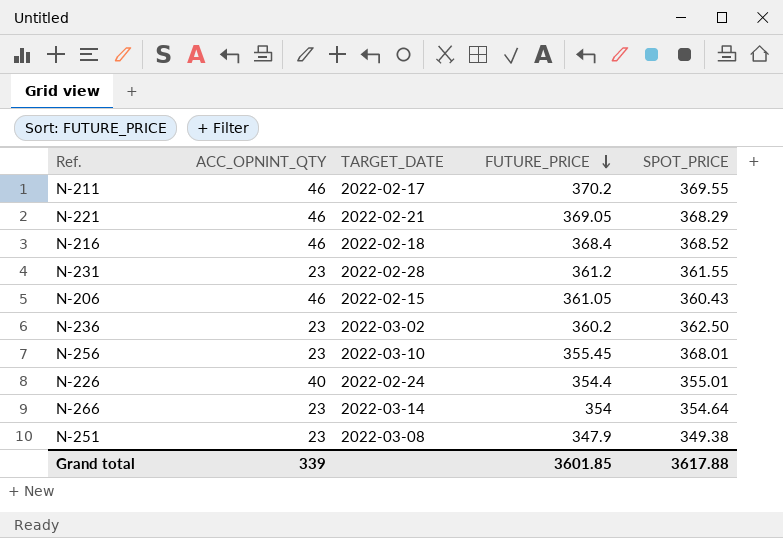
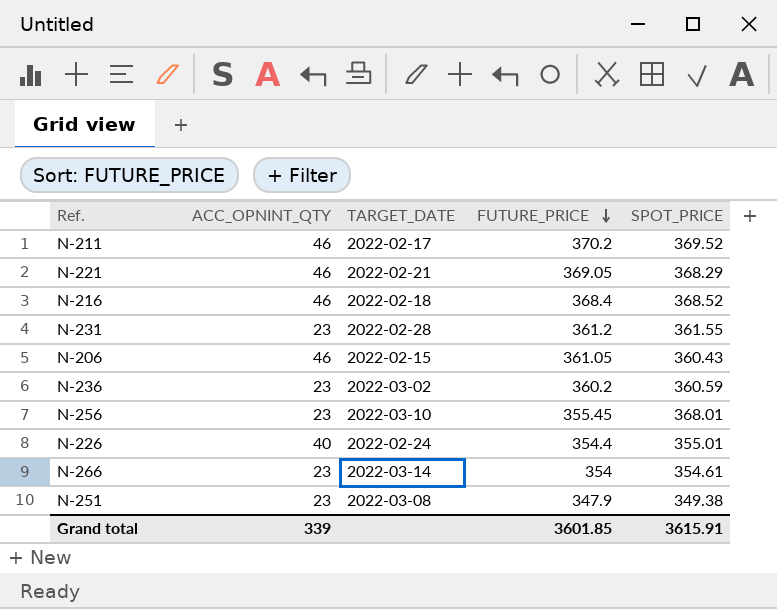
N-211 | SPOT_PRICE: 369.55 -> 369.52
N-236 | SPOT_PRICE: 362.50 -> 360.59
N-266 | SPOT_PRICE: 354.64 -> 354.61
Grand total | SPOT_PRICE: 3617.88 -> 3615.91

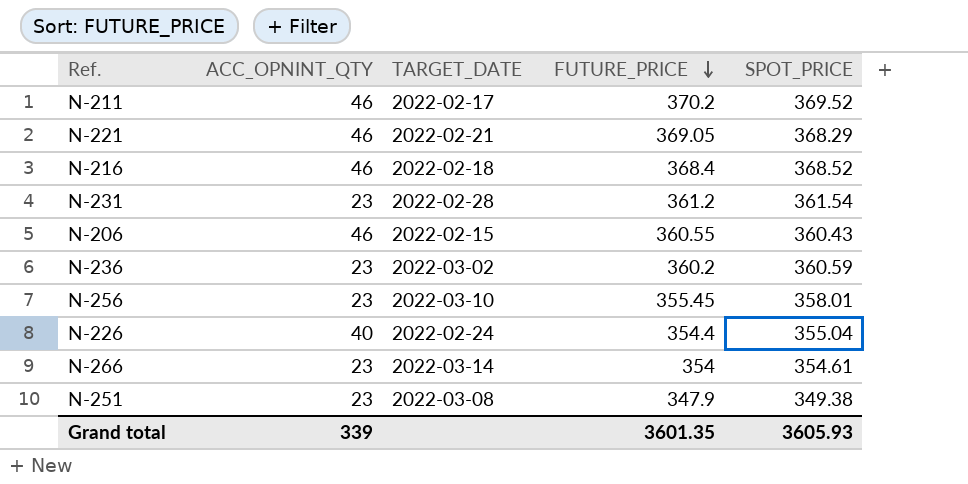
N-231 | SPOT_PRICE: 361.55 -> 361.54
N-206 | FUTURE_PRICE: 361.05 -> 360.55
N-256 | SPOT_PRICE: 368.01 -> 358.01
N-226 | SPOT_PRICE: 355.01 -> 355.04
Grand total | FUTURE_PRICE: 3601.85 -> 3601.35
Grand total | SPOT_PRICE: 3615.91 -> 3605.93

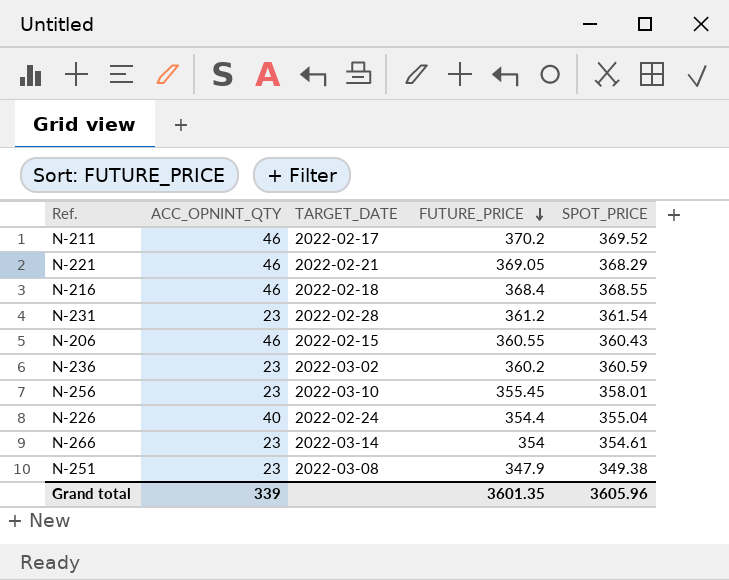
N-216 | SPOT_PRICE: 368.52 -> 368.55
Grand total | SPOT_PRICE: 3605.93 -> 3605.96

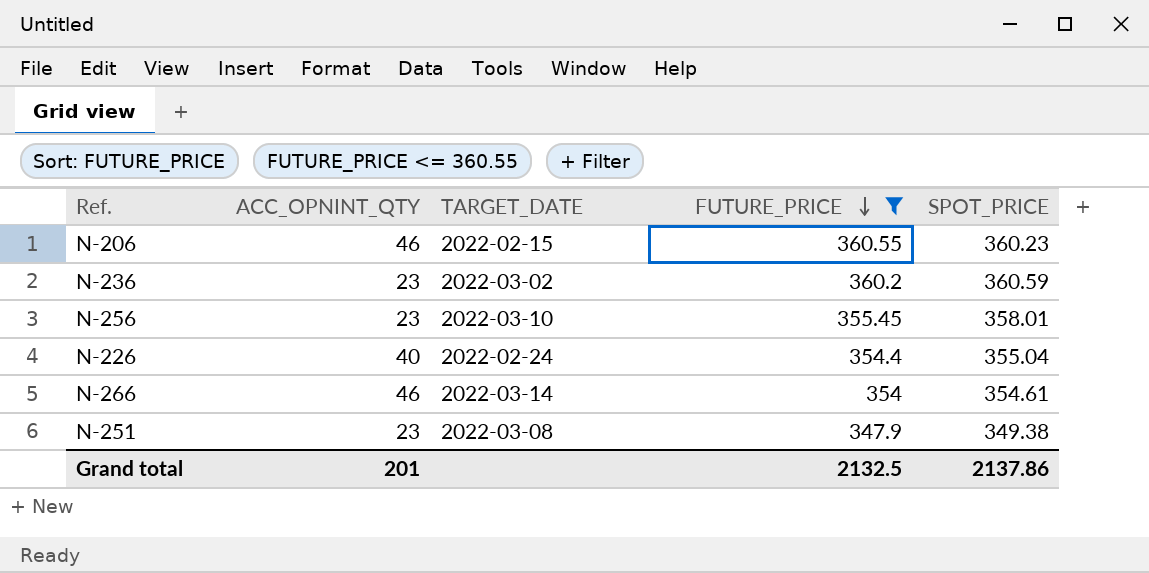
filter: none -> FUTURE_PRICE <= 360.55
N-206 | SPOT_PRICE: 360.43 -> 360.23
N-266 | ACC_OPNINT_QTY: 23 -> 46
Grand total | ACC_OPNINT_QTY: 339 -> 201
Grand total | FUTURE_PRICE: 3601.35 -> 2132.5
Grand total | SPOT_PRICE: 3605.96 -> 2137.86

